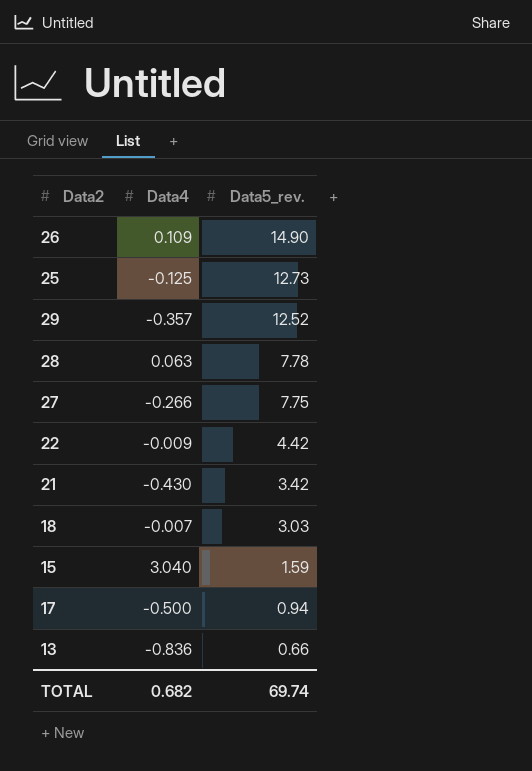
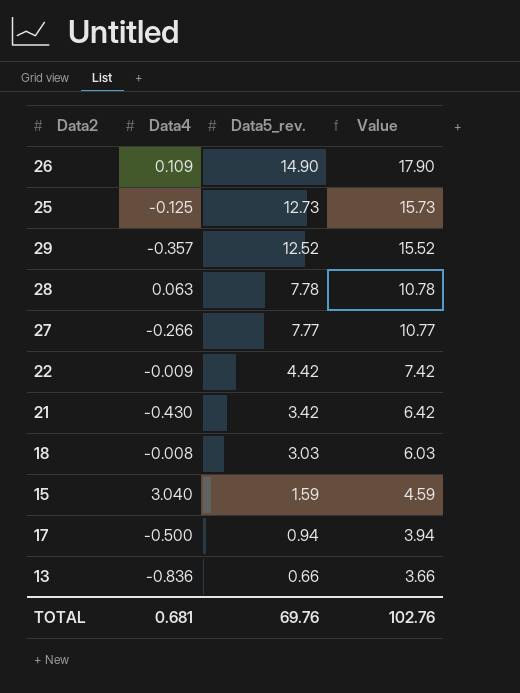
column Value | formula: none -> [Data5_rev.] + 3
27 | Data5_rev.: 7.75 -> 7.77
18 | Data4: -0.007 -> -0.008
TOTAL | Data4: 0.682 -> 0.681
TOTAL | Data5_rev.: 69.74 -> 69.76

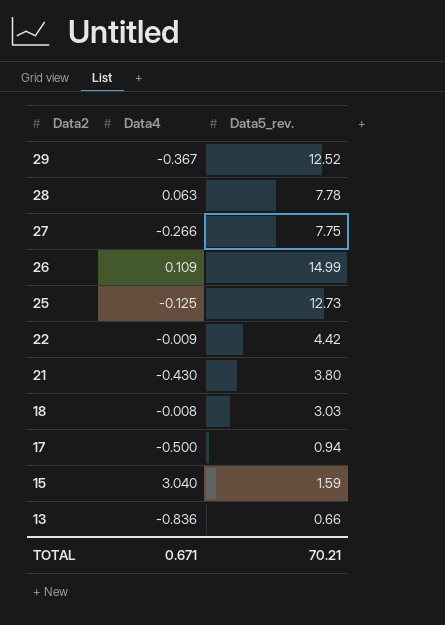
row order: Data5_rev. descending -> Data2 descending
column Value | formula: [Data5_rev.] + 3 -> none
29 | Data4: -0.357 -> -0.367
27 | Data5_rev.: 7.77 -> 7.75
26 | Data5_rev.: 14.90 -> 14.99
21 | Data5_rev.: 3.42 -> 3.80
TOTAL | Data4: 0.681 -> 0.671
TOTAL | Data5_rev.: 69.76 -> 70.21

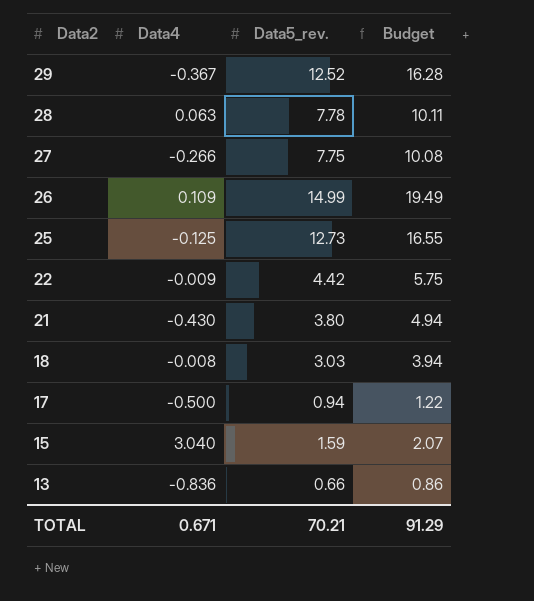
column Budget | formula: none -> [Data5_rev.] * 1.3

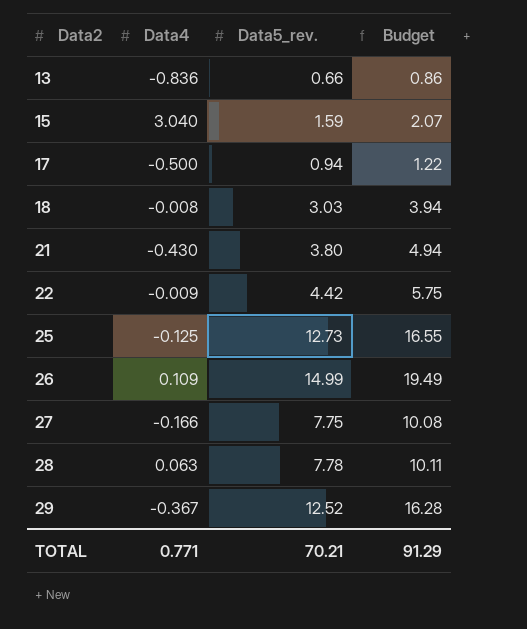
row order: Data2 descending -> Data2 ascending
27 | Data4: -0.266 -> -0.166
TOTAL | Data4: 0.671 -> 0.771

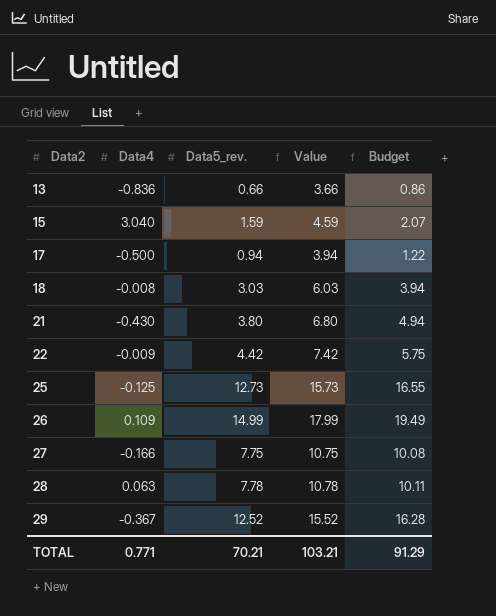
column Value | formula: none -> [Data5_rev.] + 3

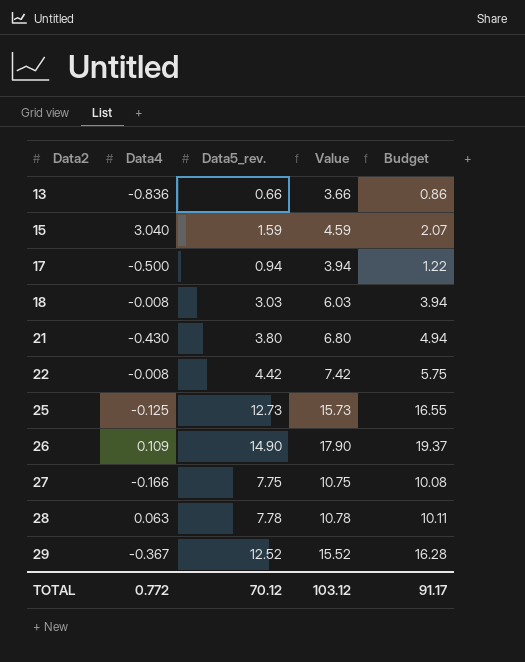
22 | Data4: -0.009 -> -0.008
26 | Data5_rev.: 14.99 -> 14.90
26 | Value: 17.99 -> 17.90
26 | Budget: 19.49 -> 19.37
TOTAL | Data4: 0.771 -> 0.772
TOTAL | Data5_rev.: 70.21 -> 70.12
TOTAL | Value: 103.21 -> 103.12
TOTAL | Budget: 91.29 -> 91.17

